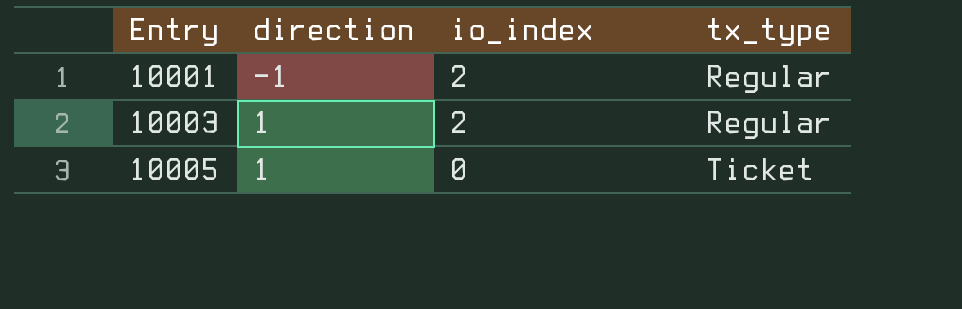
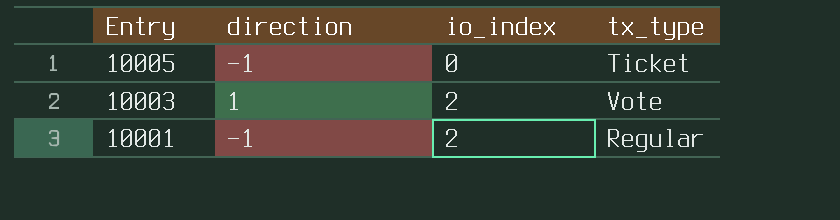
row order: Entry ascending -> Entry descending
10005 | direction: 1 -> -1
10003 | tx_type: Regular -> Vote

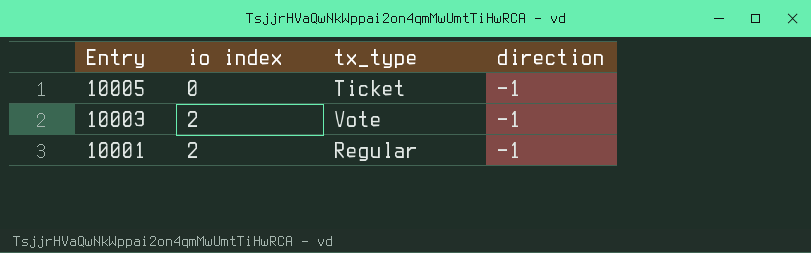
column name: io_index -> io index
column direction | position: 2 -> 4
10003 | direction: 1 -> -1

